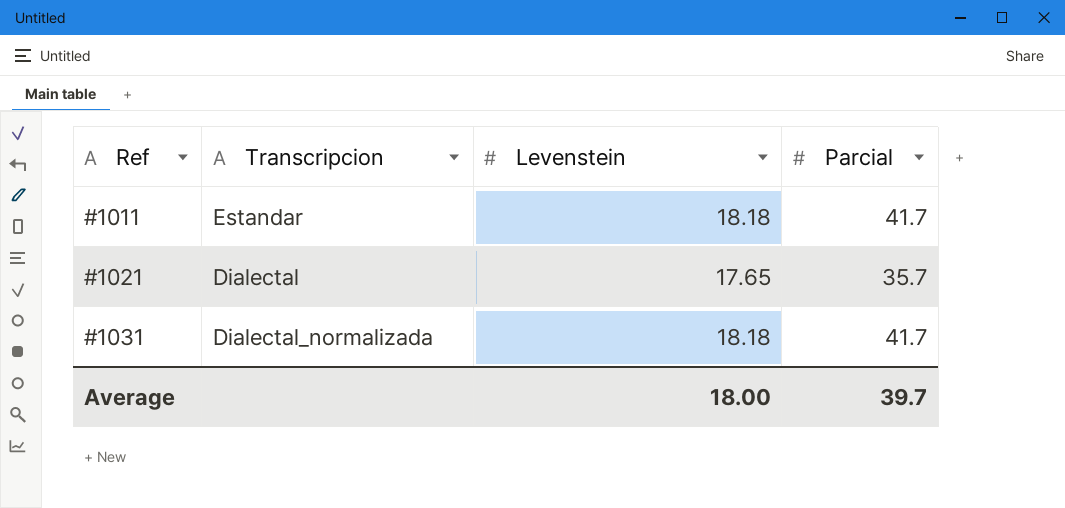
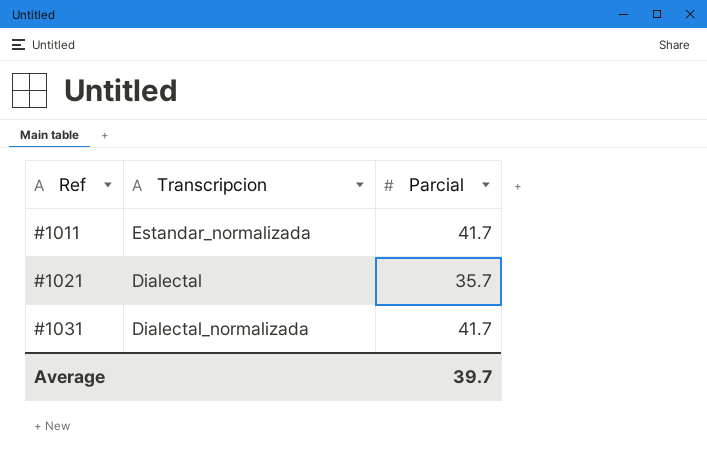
column Levenstein | position: 3 -> none
#1011 | Transcripcion: Estandar -> Estandar_normalizada

